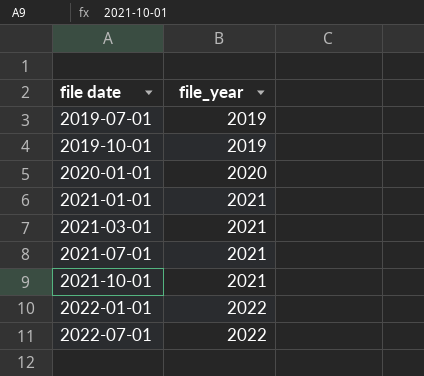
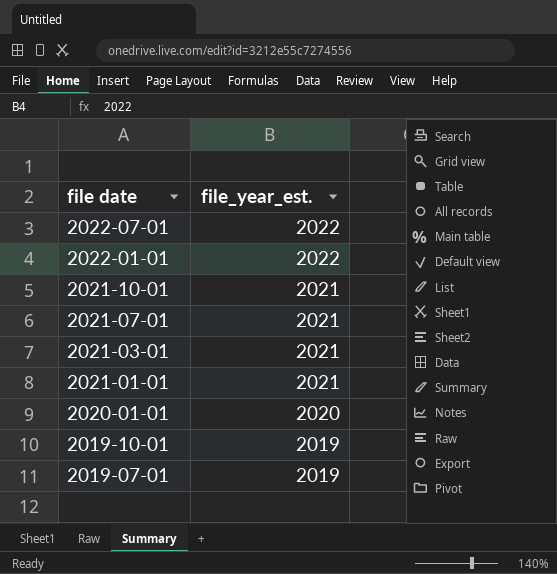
row order: file date ascending -> file date descending
column name: file_year -> file_year_est.

